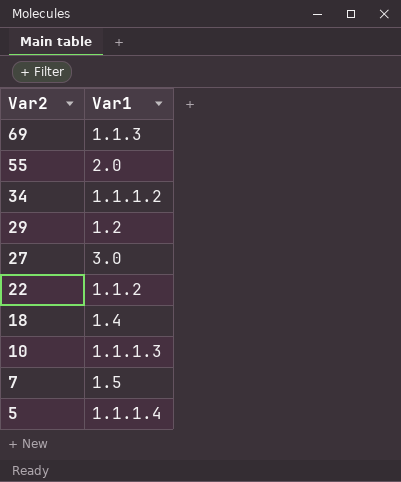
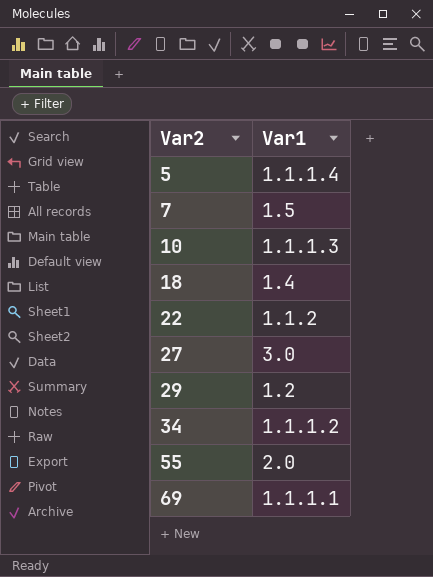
row order: Var2 descending -> Var2 ascending
69 | Var1: 1.1.3 -> 1.1.1.1

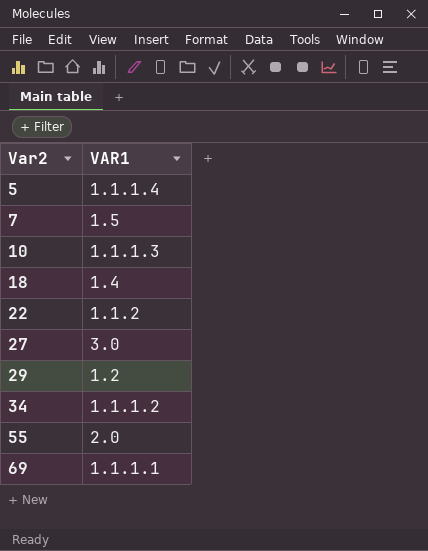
column name: Var1 -> VAR1

